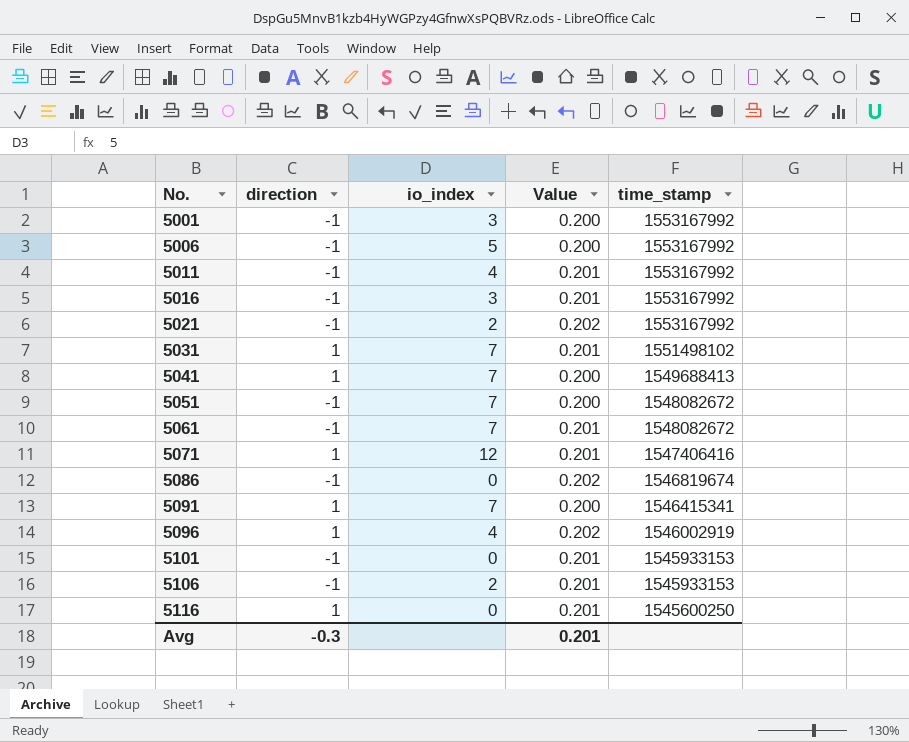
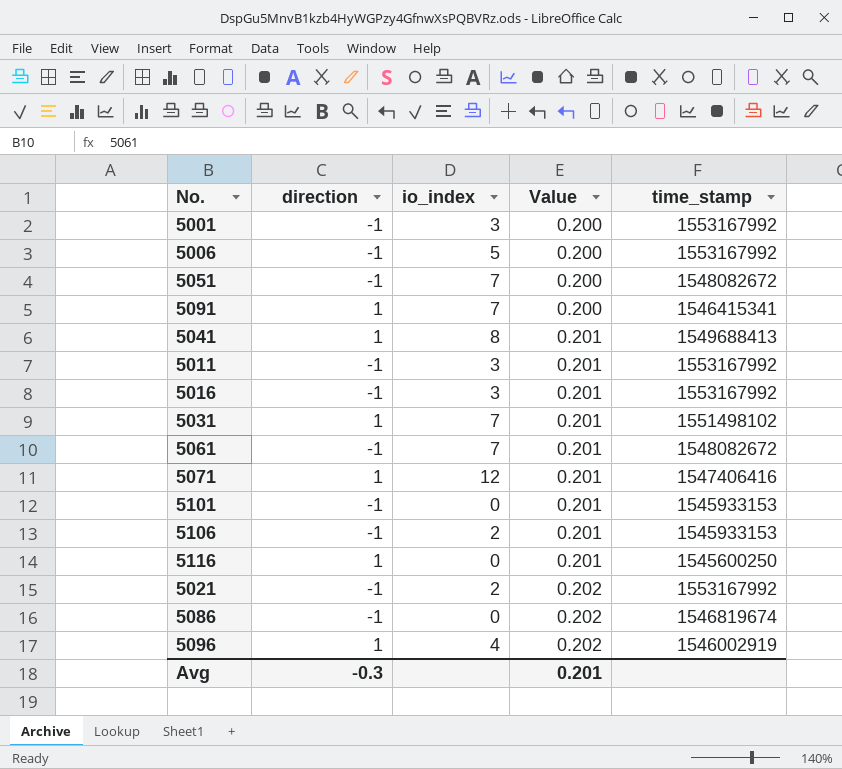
row order: No. ascending -> Value ascending
5041 | io_index: 7 -> 8
5041 | Value: 0.200 -> 0.201
5011 | io_index: 4 -> 3

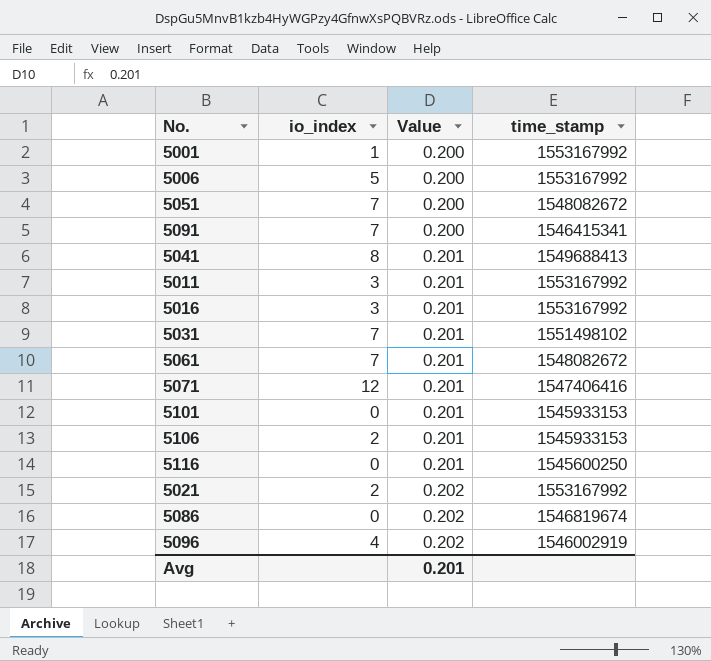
column direction | position: 2 -> none
5001 | io_index: 3 -> 1

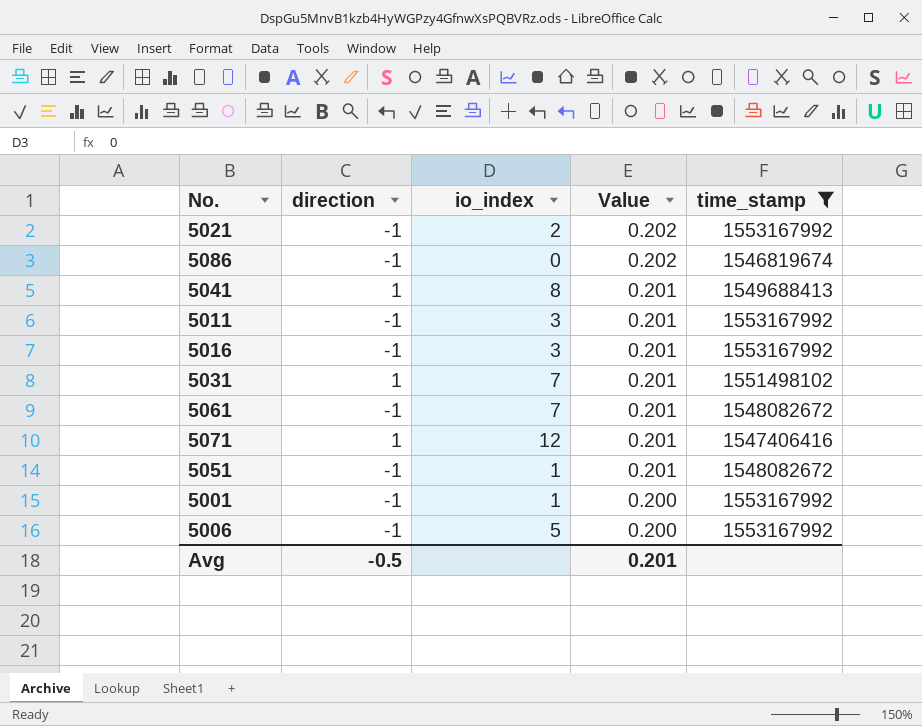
filter: none -> time_stamp >= 1546819674
row order: Value ascending -> Value descending
column direction | position: none -> 2
5051 | io_index: 7 -> 1
5051 | Value: 0.200 -> 0.201

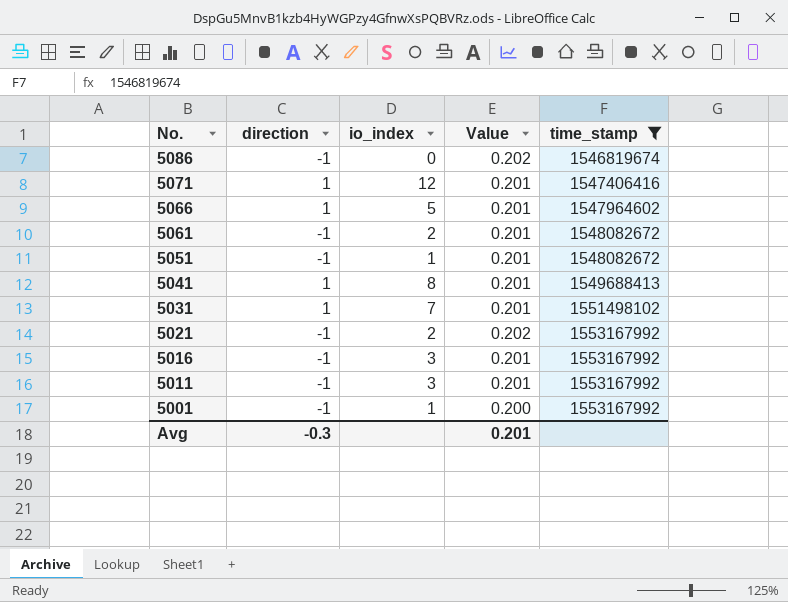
row order: Value descending -> No. descending
row 5006: -1 | 5 | 0.200 | 1553167992 -> none
row 5066: none -> 1 | 5 | 0.201 | 1547964602
5061 | io_index: 7 -> 2
Avg | direction: -0.5 -> -0.3

